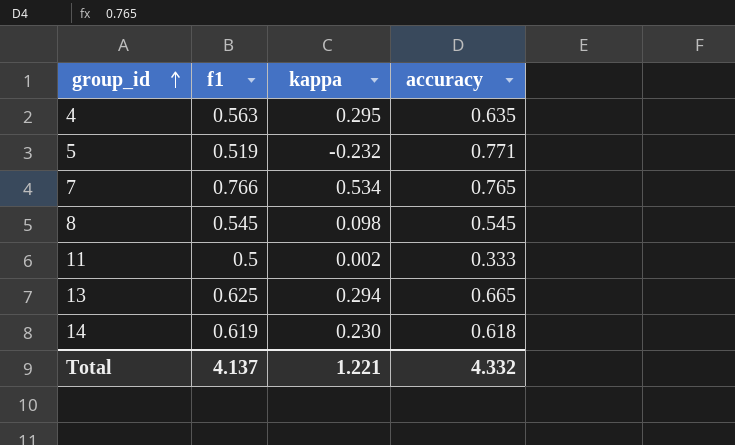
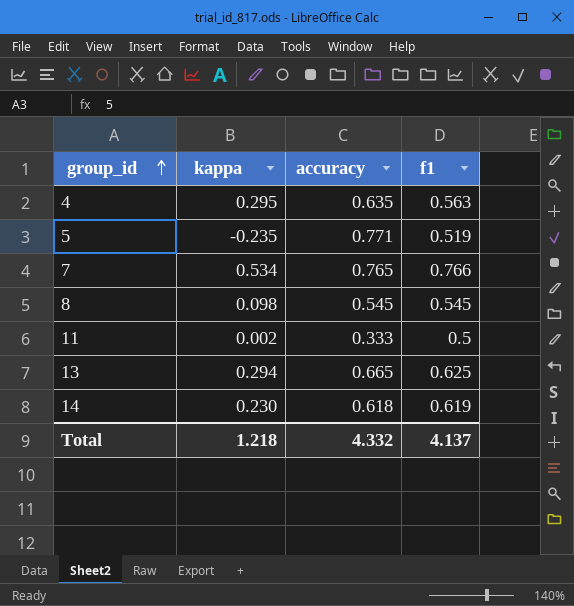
column f1 | position: 2 -> 4
5 | kappa: -0.232 -> -0.235
Total | kappa: 1.221 -> 1.218

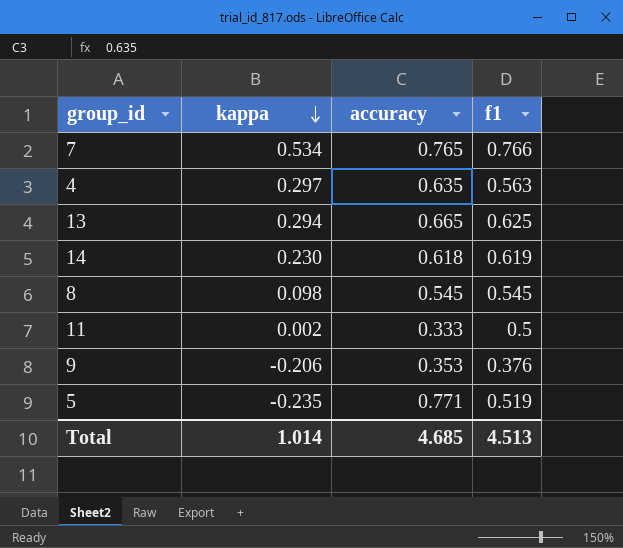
row order: group_id ascending -> kappa descending
4 | kappa: 0.295 -> 0.297
row 9: none -> -0.206 | 0.353 | 0.376
Total | kappa: 1.218 -> 1.014
Total | accuracy: 4.332 -> 4.685
Total | f1: 4.137 -> 4.513

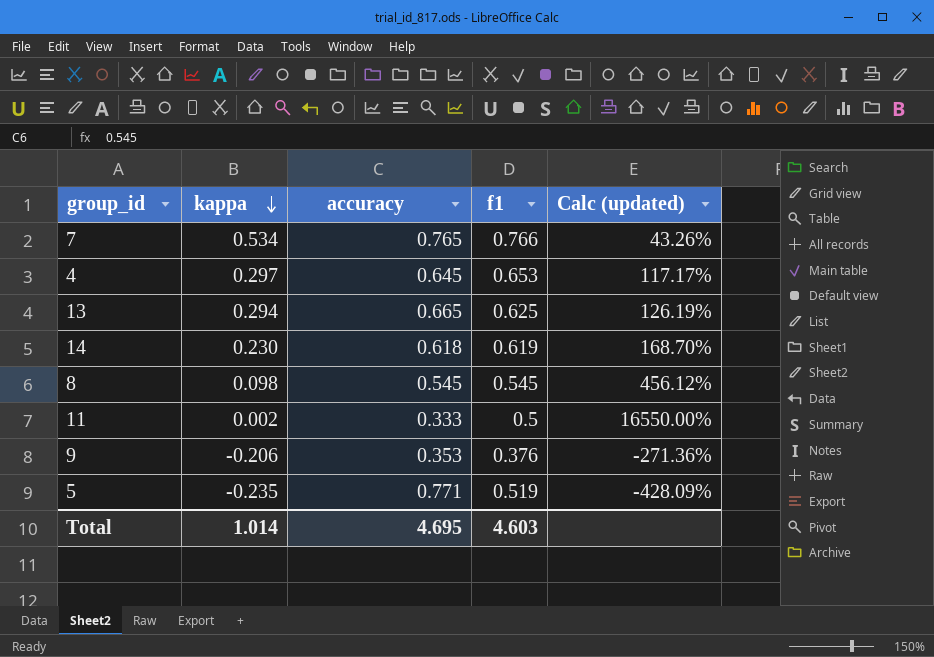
column Calc (updated) | formula: none -> ([accuracy] - [kappa]) / [kappa]
4 | accuracy: 0.635 -> 0.645
4 | f1: 0.563 -> 0.653
Total | accuracy: 4.685 -> 4.695
Total | f1: 4.513 -> 4.603

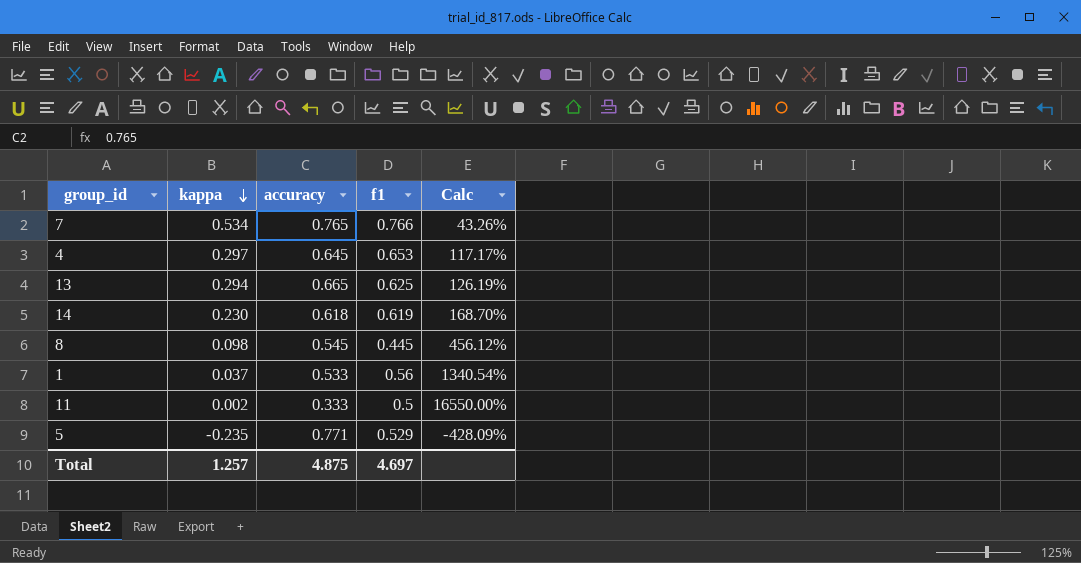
column name: Calc (updated) -> Calc
row 9: -0.206 | 0.353 | 0.376 | -271.36% -> none
8 | f1: 0.545 -> 0.445
row 1: none -> 0.037 | 0.533 | 0.56 | 1340.54%
5 | f1: 0.519 -> 0.529
Total | kappa: 1.014 -> 1.257
Total | accuracy: 4.695 -> 4.875
Total | f1: 4.603 -> 4.697

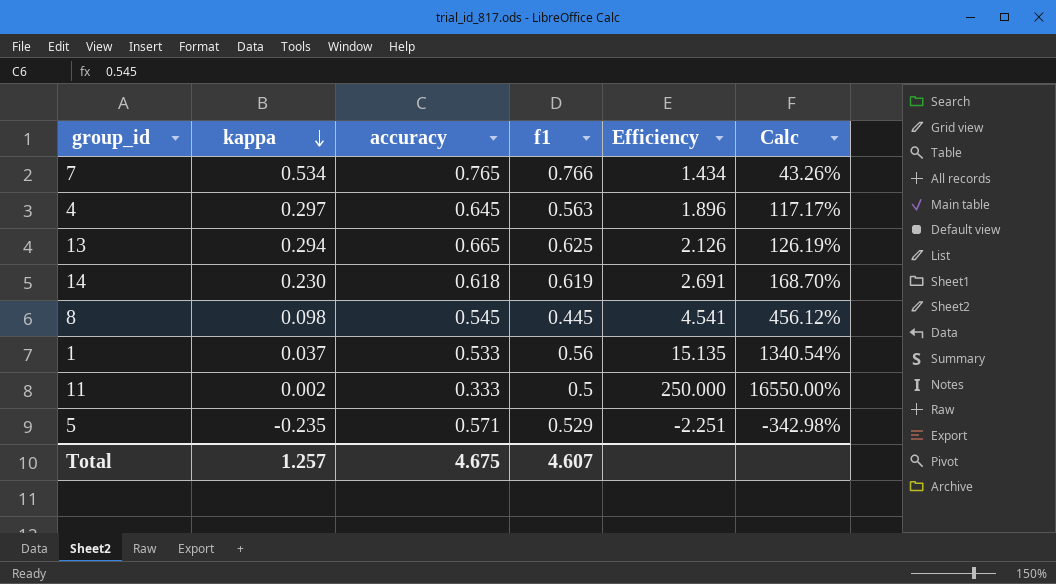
column Efficiency | formula: none -> [f1] / [kappa]
4 | f1: 0.653 -> 0.563
5 | accuracy: 0.771 -> 0.571
5 | Calc: -428.09% -> -342.98%
Total | accuracy: 4.875 -> 4.675
Total | f1: 4.697 -> 4.607

